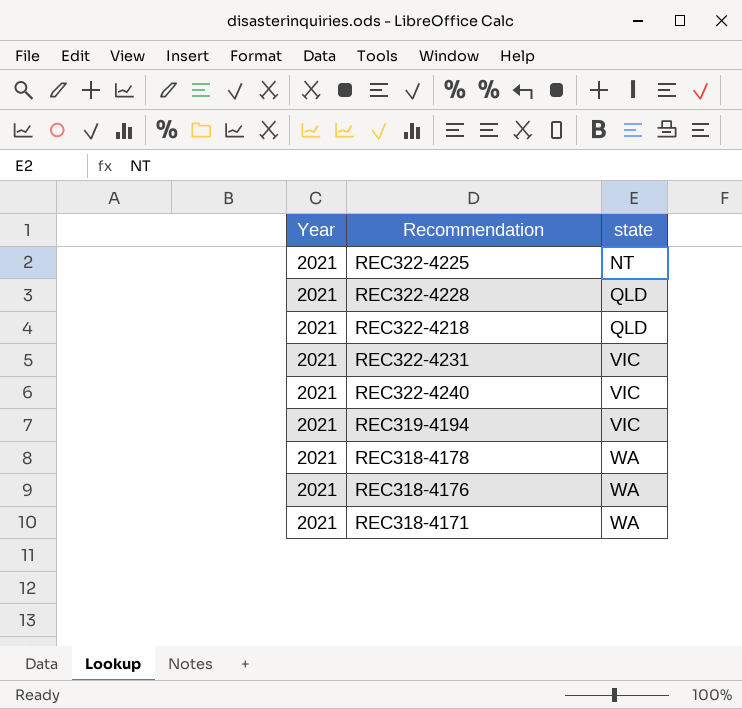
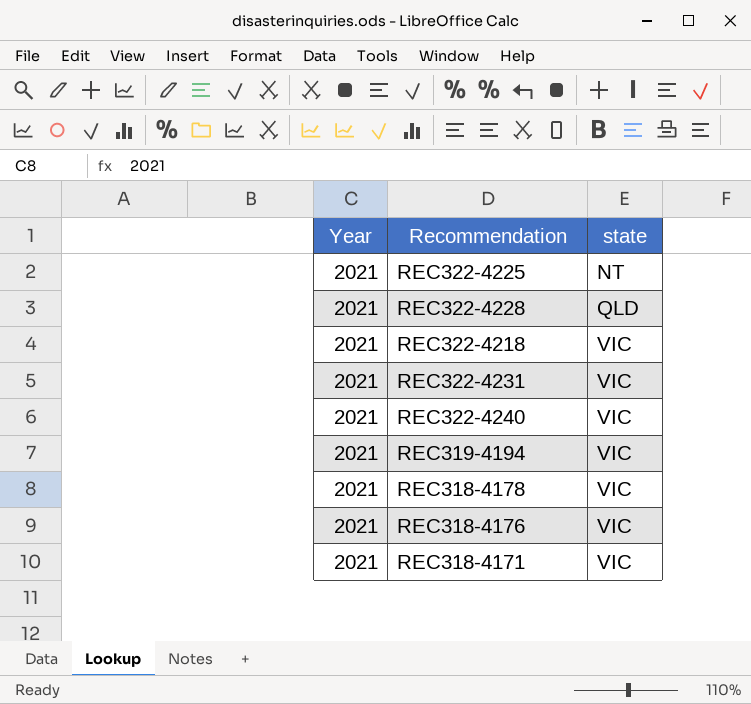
REC322-4218 | state: QLD -> VIC
REC318-4178 | state: WA -> VIC
REC318-4176 | state: WA -> VIC
REC318-4171 | state: WA -> VIC

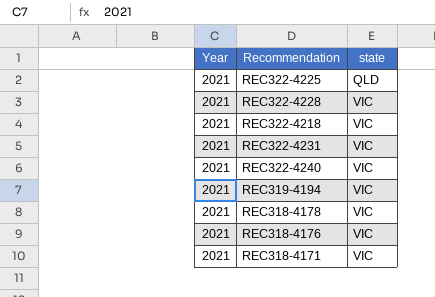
REC322-4225 | state: NT -> QLD
REC322-4228 | state: QLD -> VIC

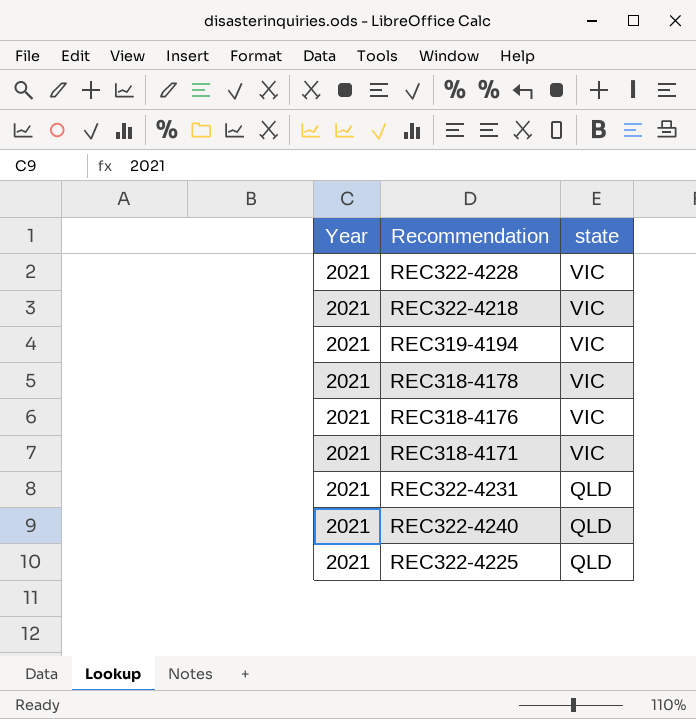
row order: state ascending -> state descending
REC322-4231 | state: VIC -> QLD
REC322-4240 | state: VIC -> QLD

